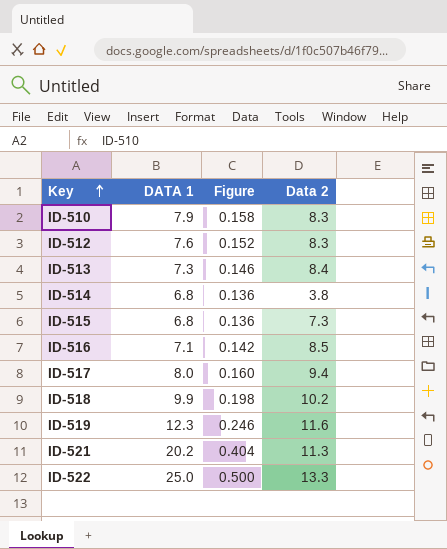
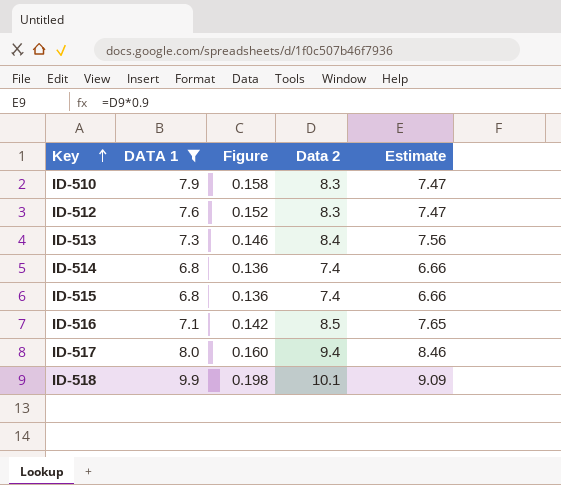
filter: none -> DATA 1 <= 9.9
column Estimate | formula: none -> [Data 2] * 0.9
ID-514 | Data 2: 3.8 -> 7.4
ID-515 | Data 2: 7.3 -> 7.4
ID-518 | Data 2: 10.2 -> 10.1

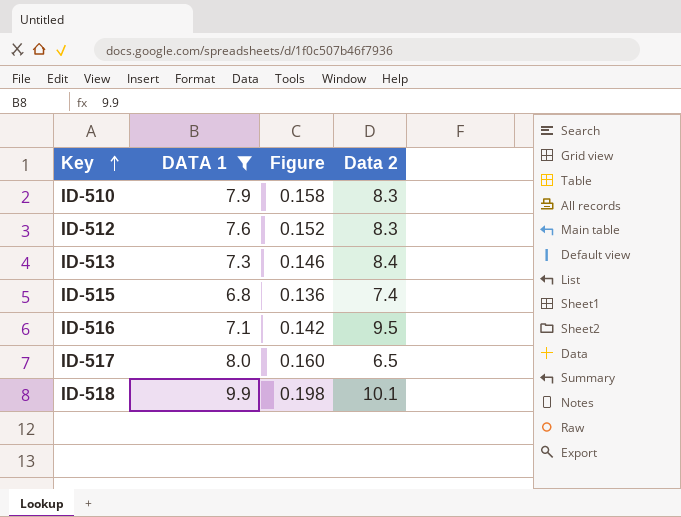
column Estimate | formula: [Data 2] * 0.9 -> none
row ID-514: 6.8 | 0.136 | 7.4 | 6.66 -> none
ID-516 | Data 2: 8.5 -> 9.5
ID-517 | Data 2: 9.4 -> 6.5

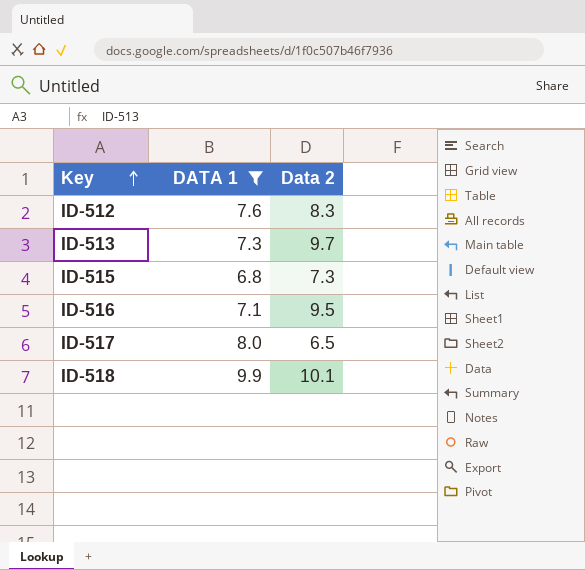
column Figure | formula: [DATA 1] * 0.02 -> none
row ID-510: 7.9 | 0.158 | 8.3 -> none
ID-513 | Data 2: 8.4 -> 9.7
ID-515 | Data 2: 7.4 -> 7.3

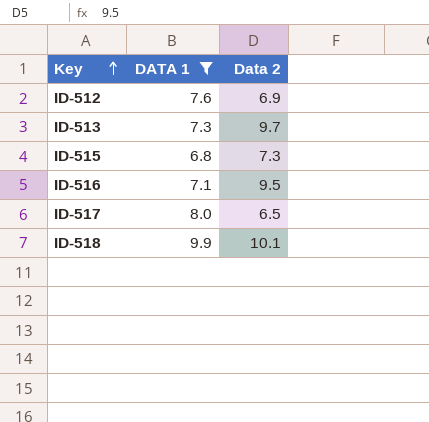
ID-512 | Data 2: 8.3 -> 6.9

